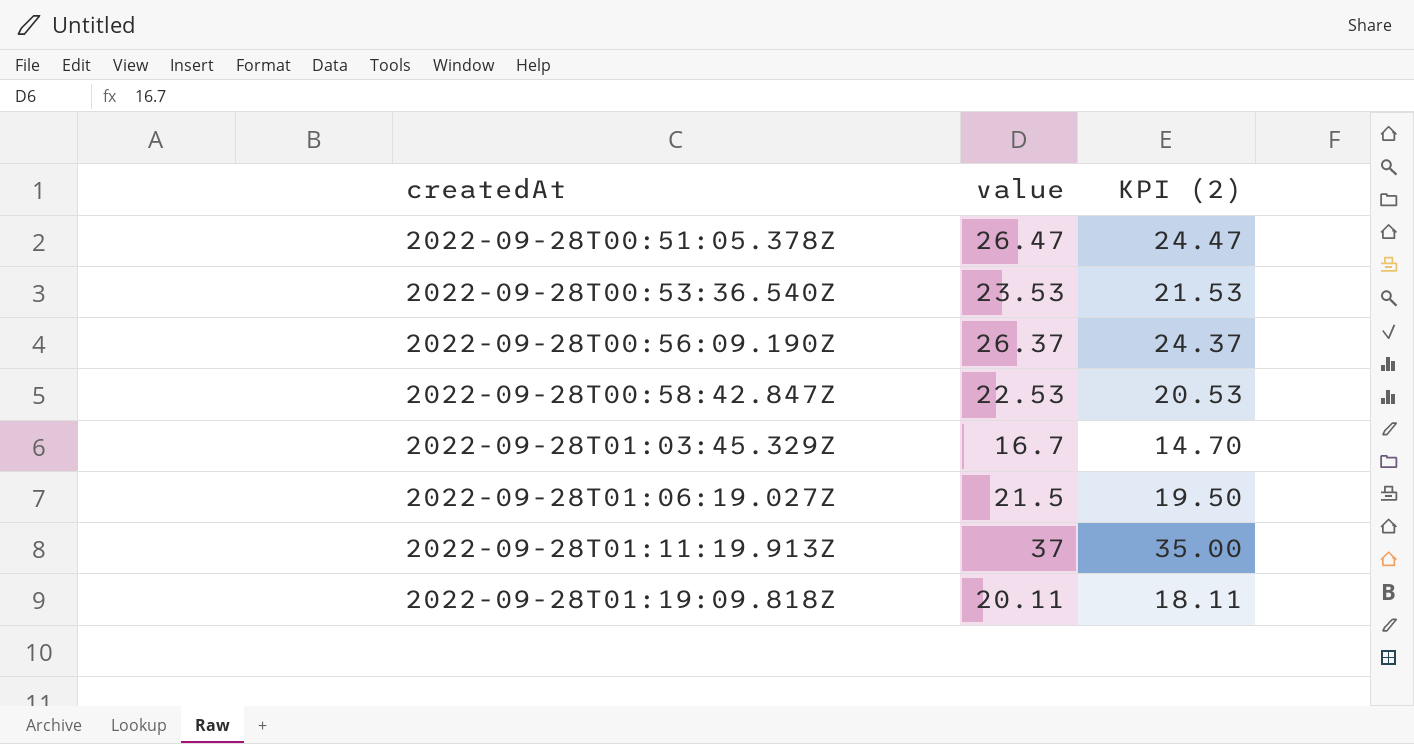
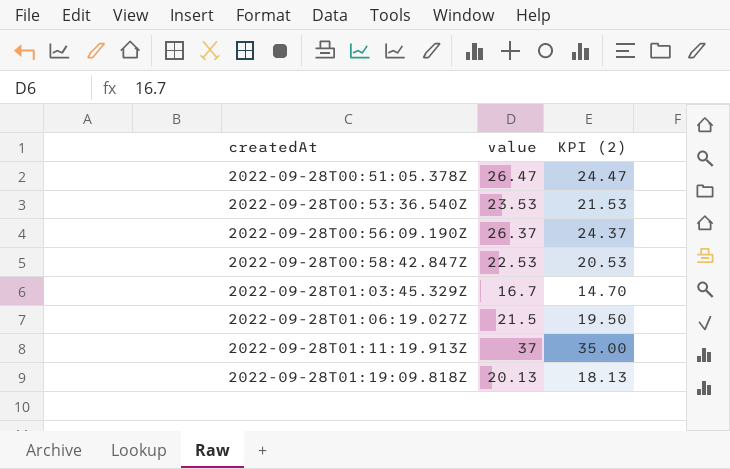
2022-09-28T01:19:09.818Z | value: 20.11 -> 20.13
2022-09-28T01:19:09.818Z | KPI (2): 18.11 -> 18.13

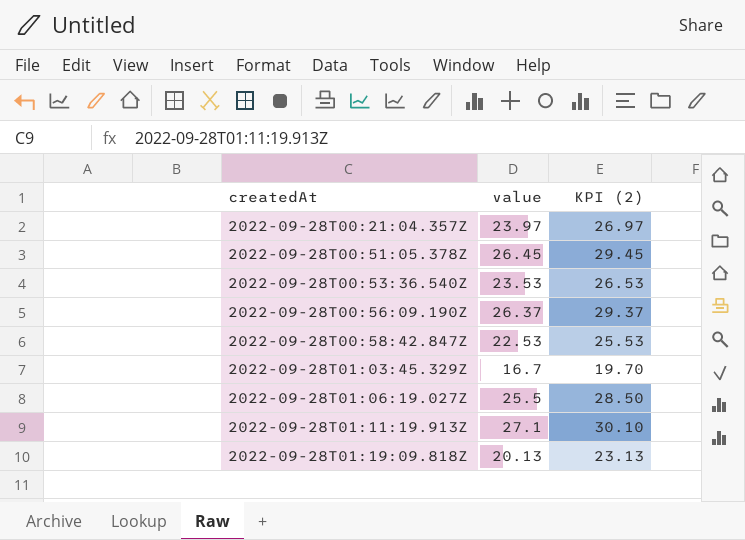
column KPI (2) | formula: [value] - 2 -> [value] + 3
row 2022-09-28T00:21:04.357Z: none -> 23.97 | 26.97
2022-09-28T00:51:05.378Z | value: 26.47 -> 26.45
2022-09-28T01:06:19.027Z | value: 21.5 -> 25.5
2022-09-28T01:11:19.913Z | value: 37 -> 27.1

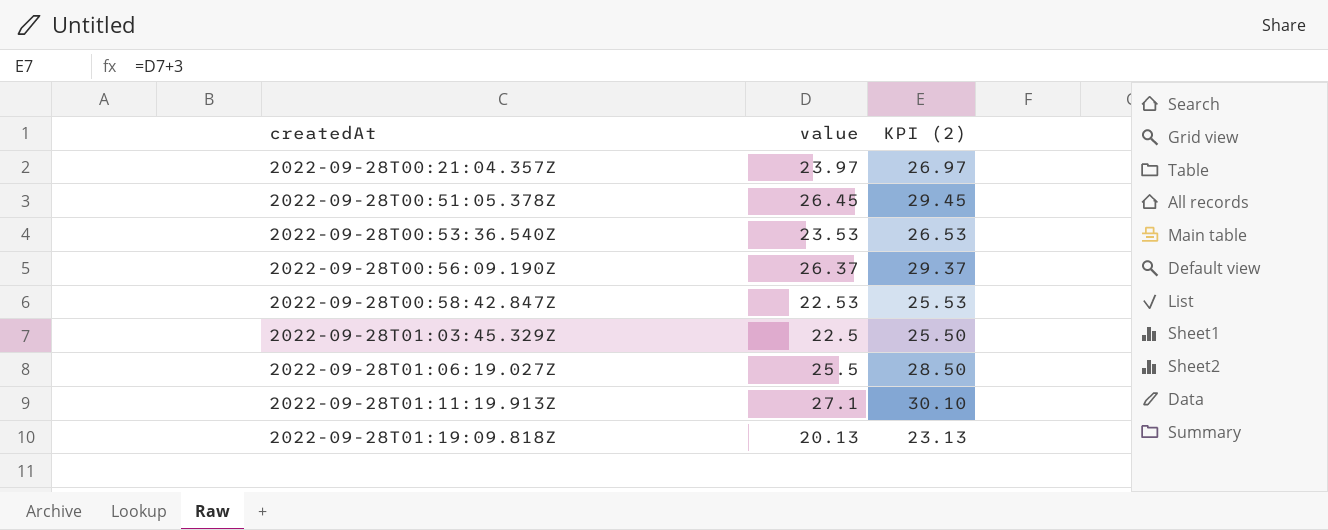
2022-09-28T01:03:45.329Z | value: 16.7 -> 22.5
2022-09-28T01:03:45.329Z | KPI (2): 19.70 -> 25.50

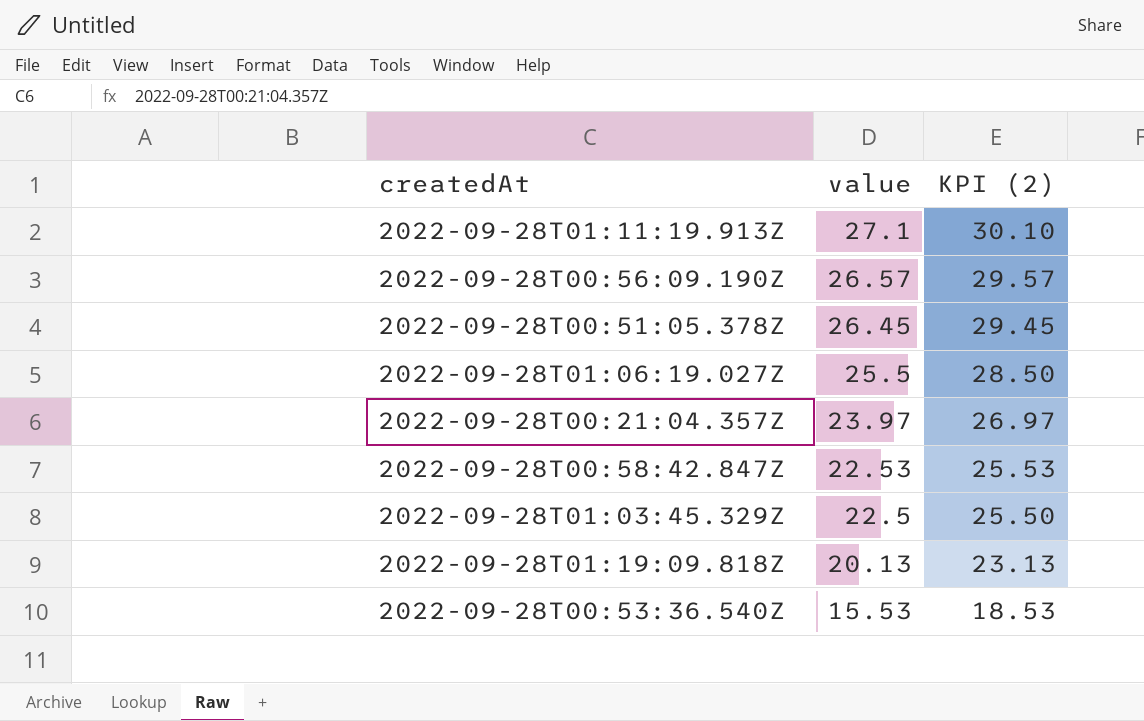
row order: createdAt ascending -> value descending
2022-09-28T00:56:09.190Z | value: 26.37 -> 26.57
2022-09-28T00:56:09.190Z | KPI (2): 29.37 -> 29.57
2022-09-28T00:53:36.540Z | value: 23.53 -> 15.53
2022-09-28T00:53:36.540Z | KPI (2): 26.53 -> 18.53

